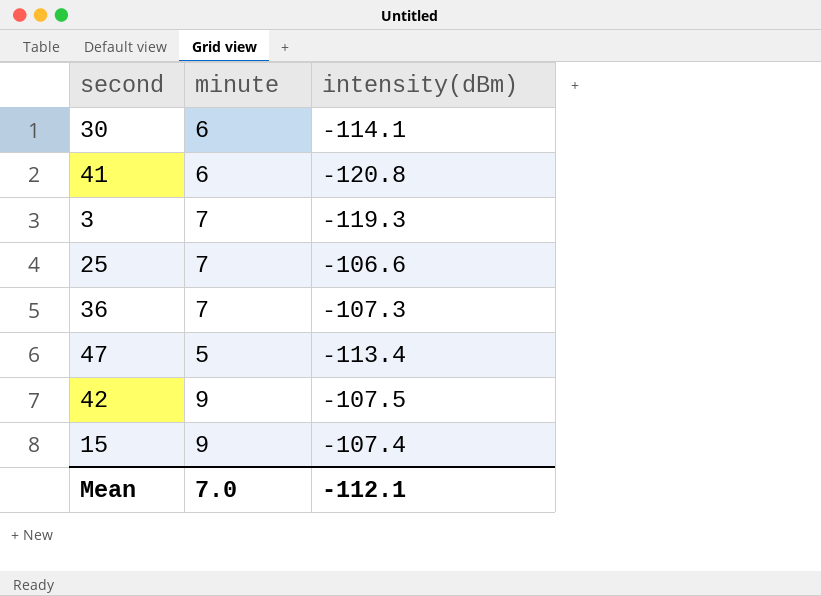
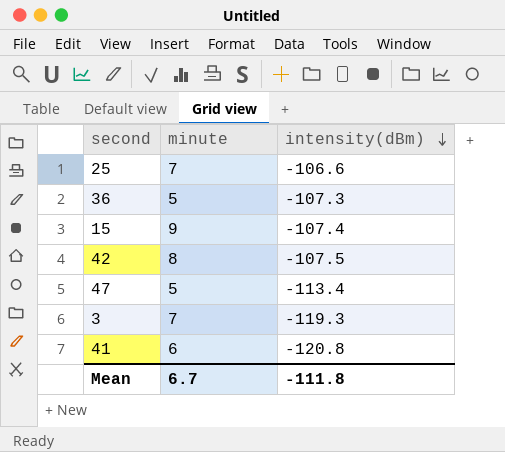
row order: none -> intensity(dBm) descending
row 30: 6 | -114.1 -> none
36 | minute: 7 -> 5
42 | minute: 9 -> 8
Mean | minute: 7.0 -> 6.7
Mean | intensity(dBm): -112.1 -> -111.8

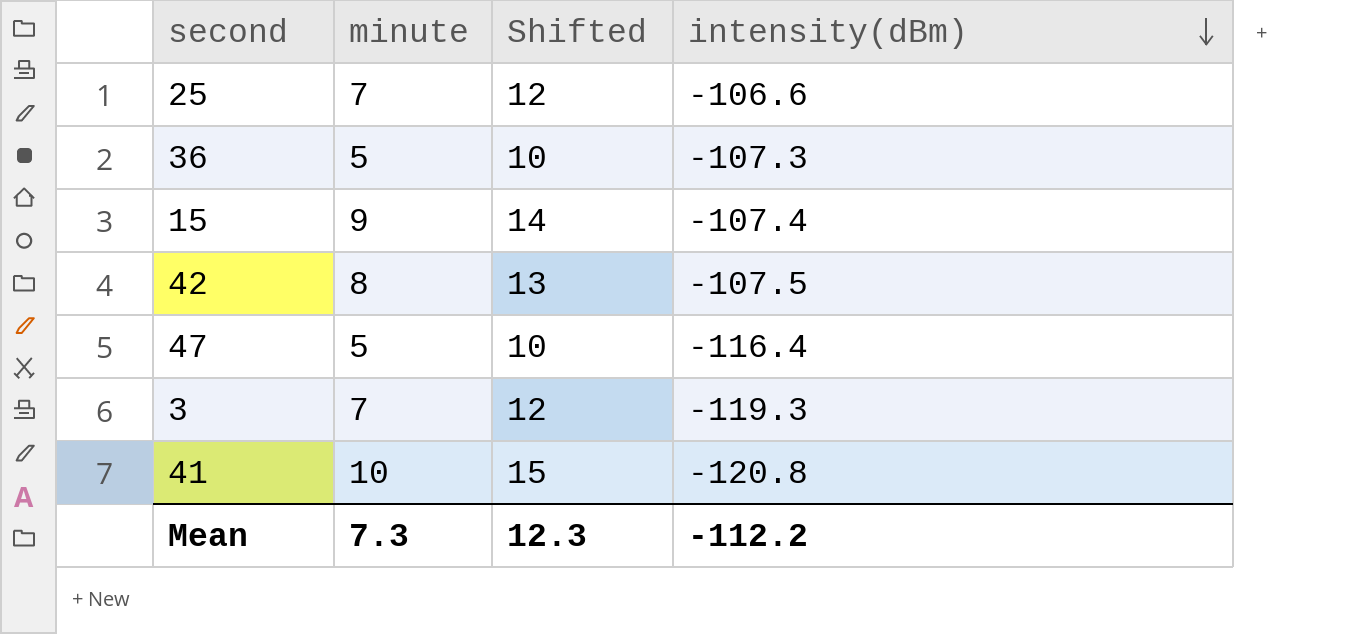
column Shifted | formula: none -> [minute] + 5
47 | intensity(dBm): -113.4 -> -116.4
41 | minute: 6 -> 10
Mean | minute: 6.7 -> 7.3
Mean | intensity(dBm): -111.8 -> -112.2

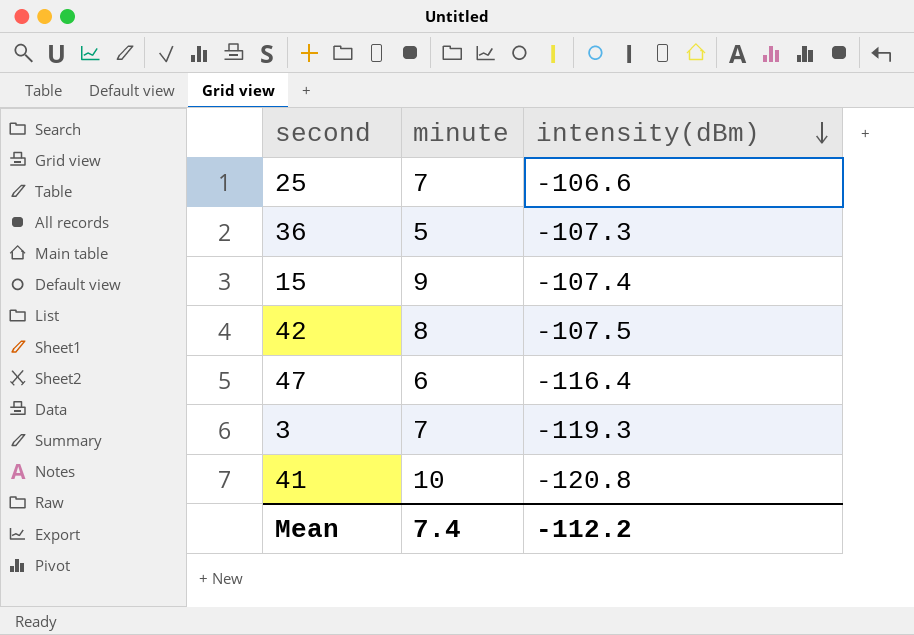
column Shifted | formula: [minute] + 5 -> none
47 | minute: 5 -> 6
Mean | minute: 7.3 -> 7.4

